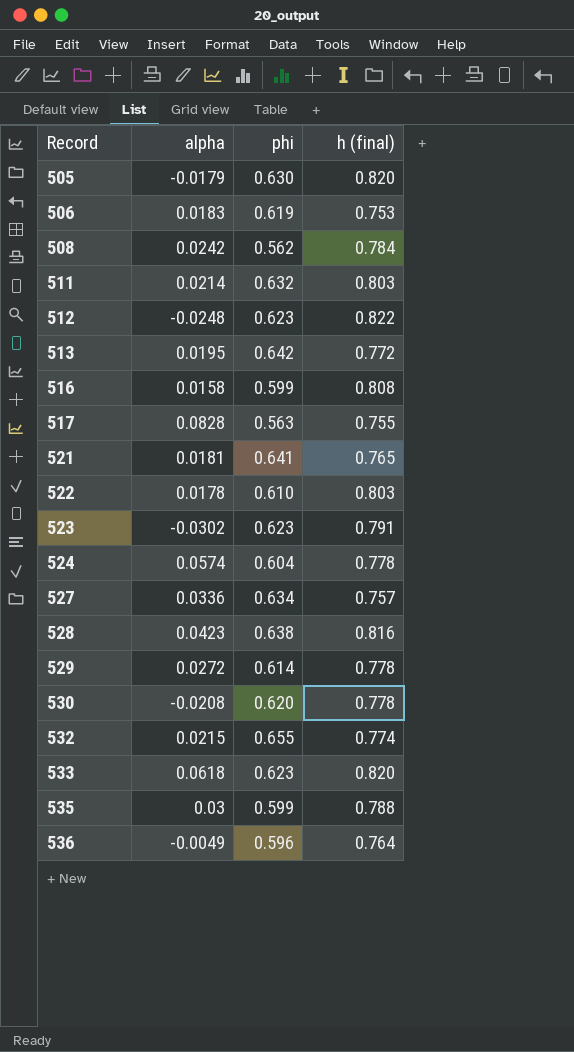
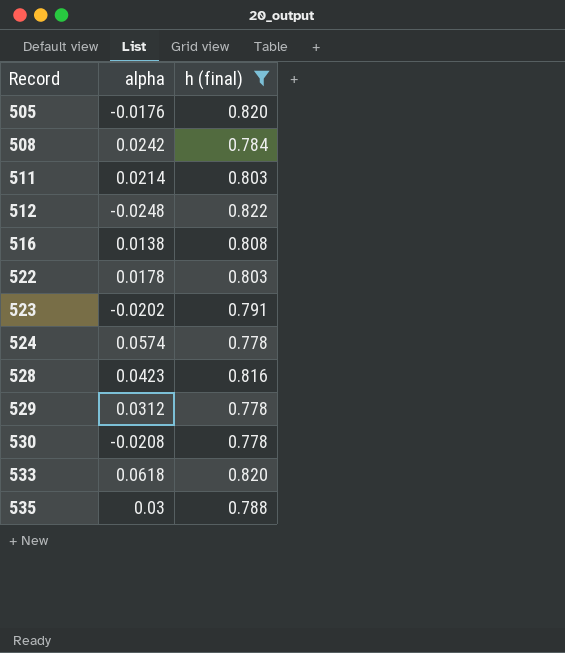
filter: none -> h (final) >= 0.778
column phi | position: 3 -> none
505 | alpha: -0.0179 -> -0.0176
516 | alpha: 0.0158 -> 0.0138
523 | alpha: -0.0302 -> -0.0202
529 | alpha: 0.0272 -> 0.0312

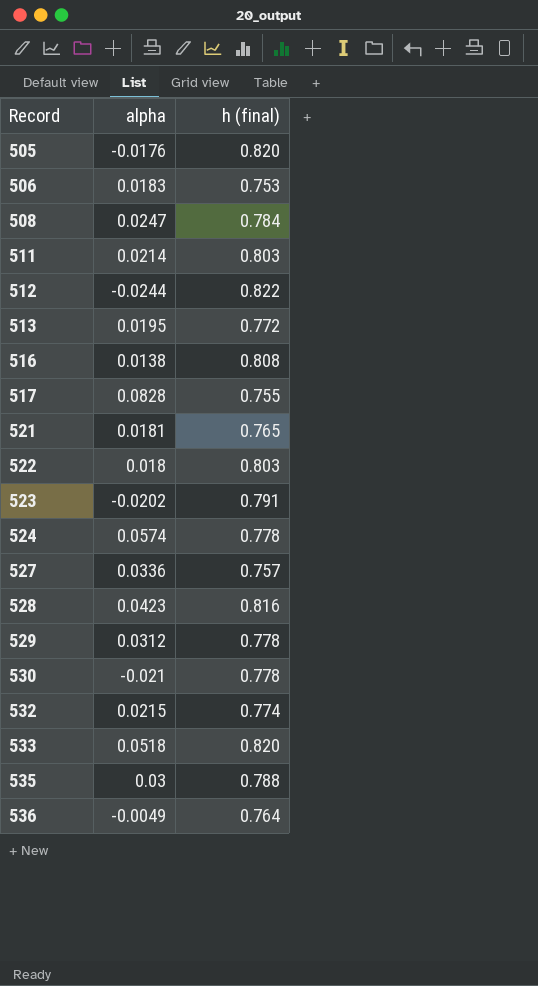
filter: h (final) >= 0.778 -> none
508 | alpha: 0.0242 -> 0.0247
512 | alpha: -0.0248 -> -0.0244
522 | alpha: 0.0178 -> 0.018
530 | alpha: -0.0208 -> -0.021
533 | alpha: 0.0618 -> 0.0518

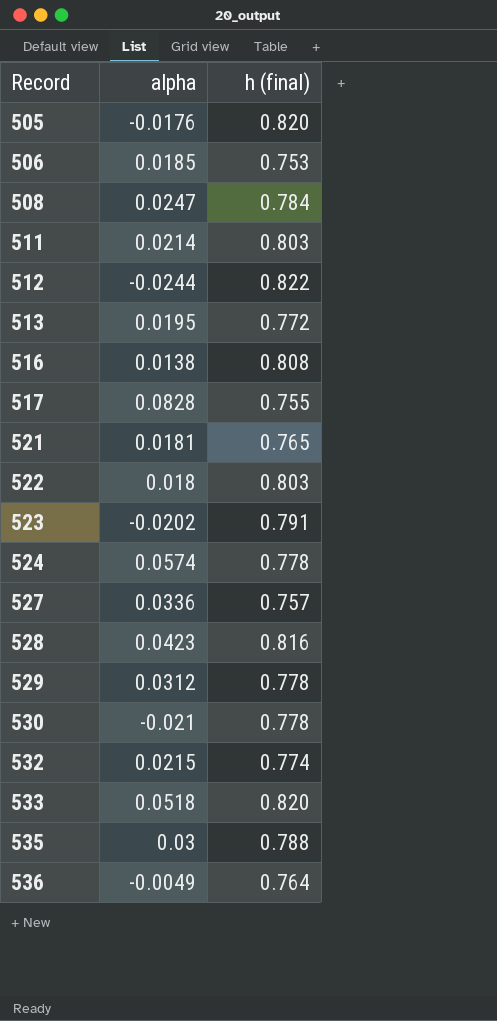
506 | alpha: 0.0183 -> 0.0185

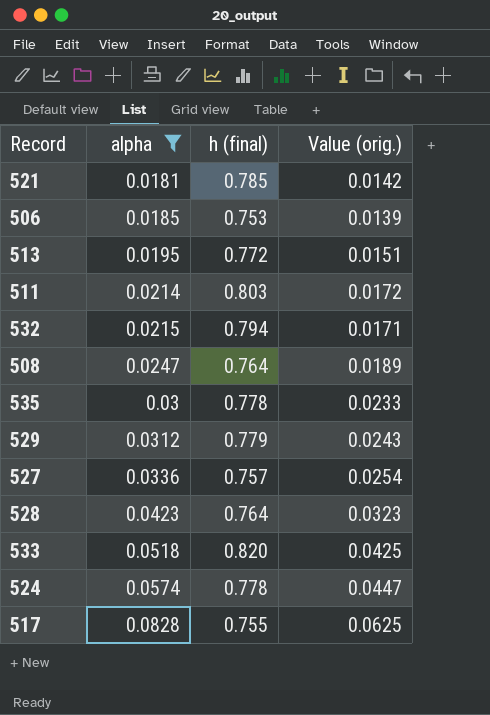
filter: none -> alpha >= 0.0181
row order: Record ascending -> alpha ascending
column Value (orig.) | formula: none -> [alpha] * [h (final)]
521 | h (final): 0.765 -> 0.785
532 | h (final): 0.774 -> 0.794
508 | h (final): 0.784 -> 0.764
535 | h (final): 0.788 -> 0.778
529 | h (final): 0.778 -> 0.779
528 | h (final): 0.816 -> 0.764

